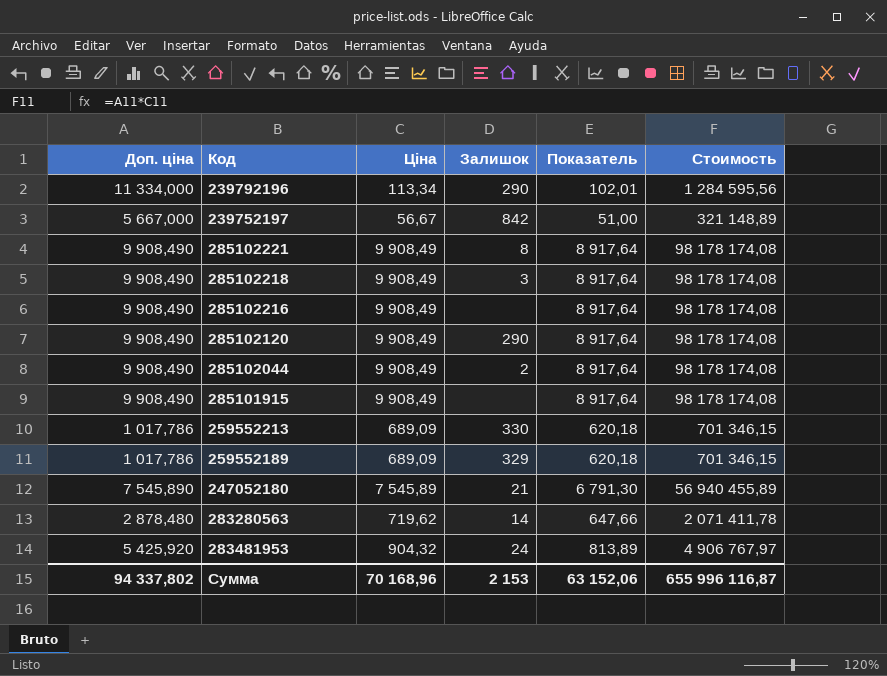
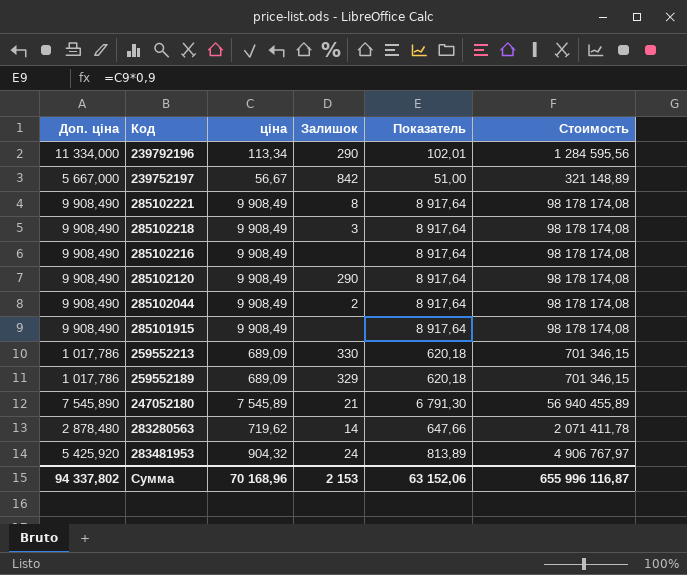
column name: Ціна -> ціна

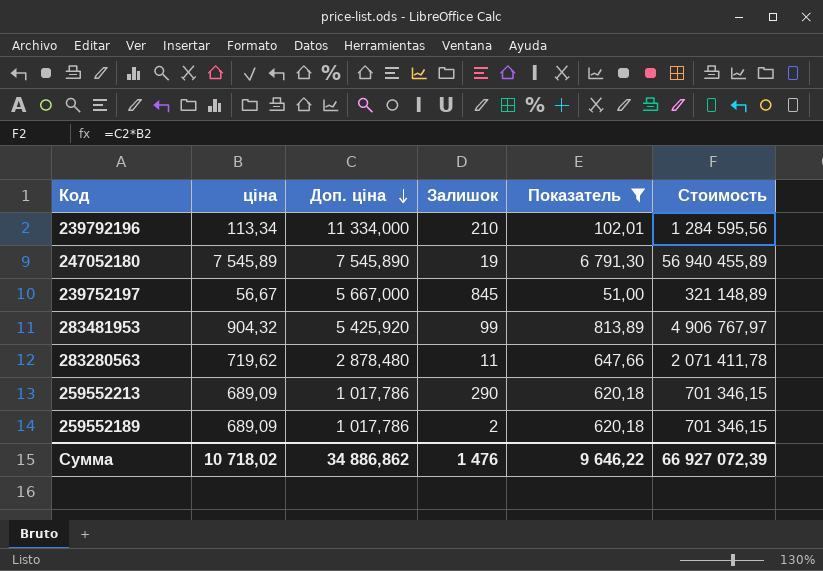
filter: none -> Показатель != 8 917,64
row order: none -> Доп. ціна descending
column Доп. ціна | position: 1 -> 3
239792196 | Залишок: 290 -> 210
247052180 | Залишок: 21 -> 19
239752197 | Залишок: 842 -> 845
283481953 | Залишок: 24 -> 99
283280563 | Залишок: 14 -> 11
259552213 | Залишок: 330 -> 290
259552189 | Залишок: 329 -> 2
Сумма | ціна: 70 168,96 -> 10 718,02
Сумма | Доп. ціна: 94 337,802 -> 34 886,862
Сумма | Залишок: 2 153 -> 1 476
Сумма | Показатель: 63 152,06 -> 9 646,22
Сумма | Стоимость: 655 996 116,87 -> 66 927 072,39

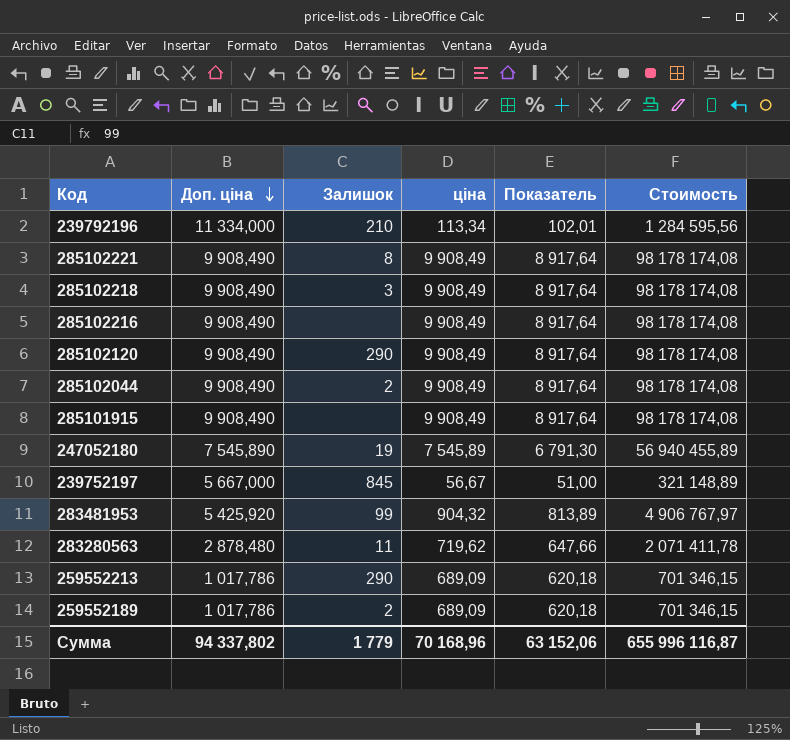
filter: Показатель != 8 917,64 -> none
column ціна | position: 2 -> 4
Сумма | Доп. ціна: 34 886,862 -> 94 337,802
Сумма | Залишок: 1 476 -> 1 779
Сумма | ціна: 10 718,02 -> 70 168,96
Сумма | Показатель: 9 646,22 -> 63 152,06
Сумма | Стоимость: 66 927 072,39 -> 655 996 116,87

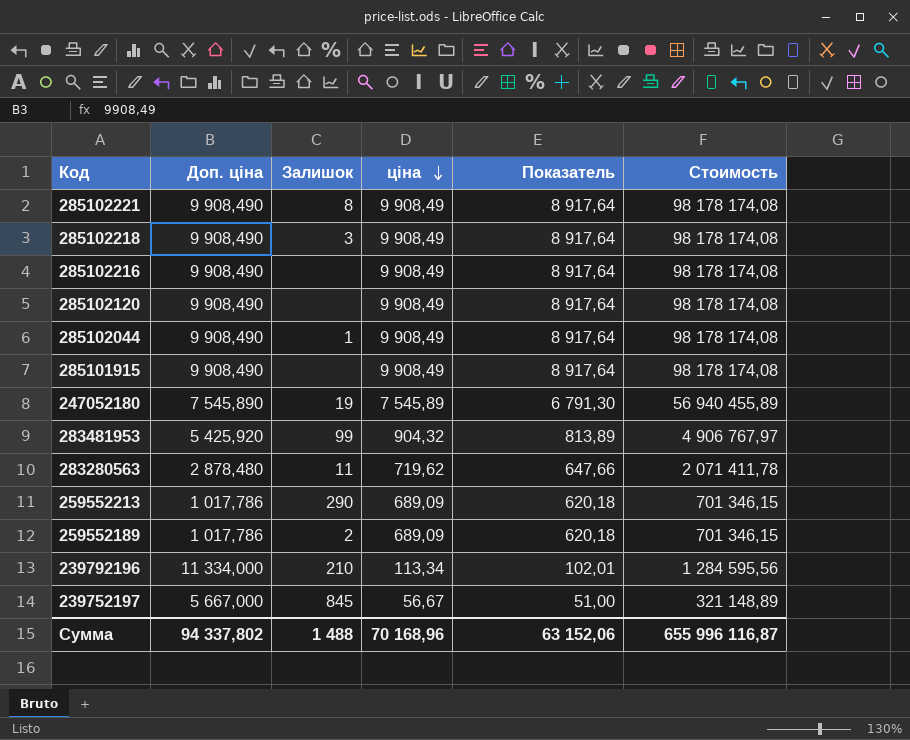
row order: Доп. ціна descending -> ціна descending
285102120 | Залишок: 290 -> none
285102044 | Залишок: 2 -> 1
Сумма | Залишок: 1 779 -> 1 488

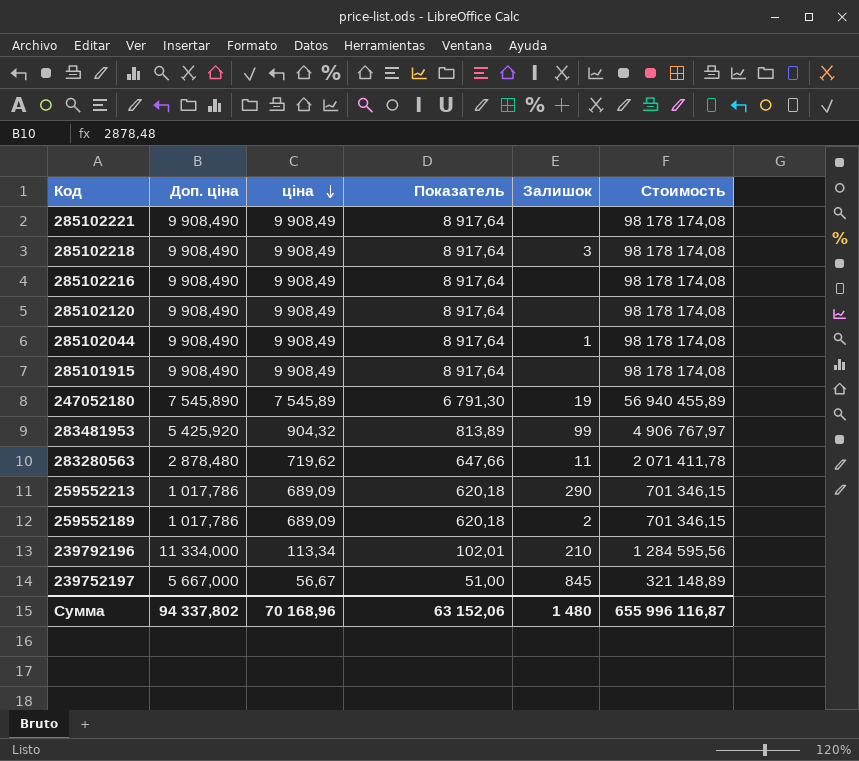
column Залишок | position: 3 -> 5
285102221 | Залишок: 8 -> none
Сумма | Залишок: 1 488 -> 1 480

